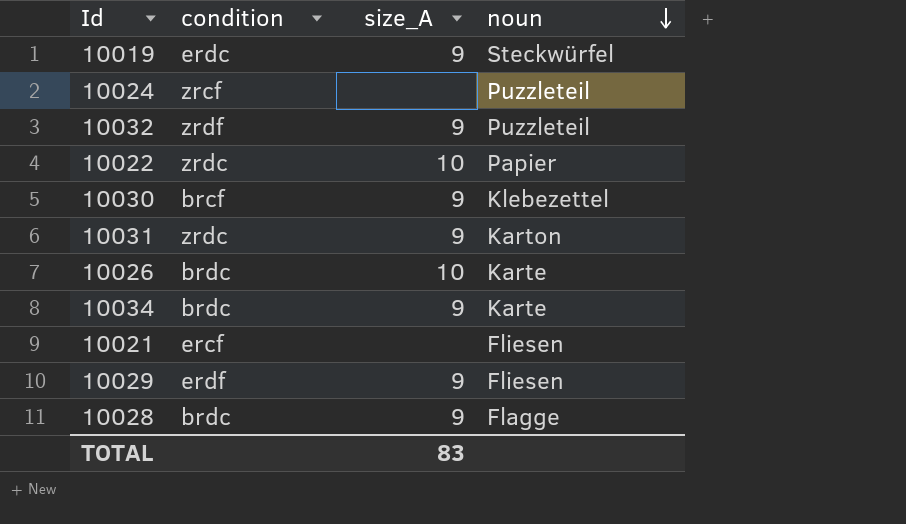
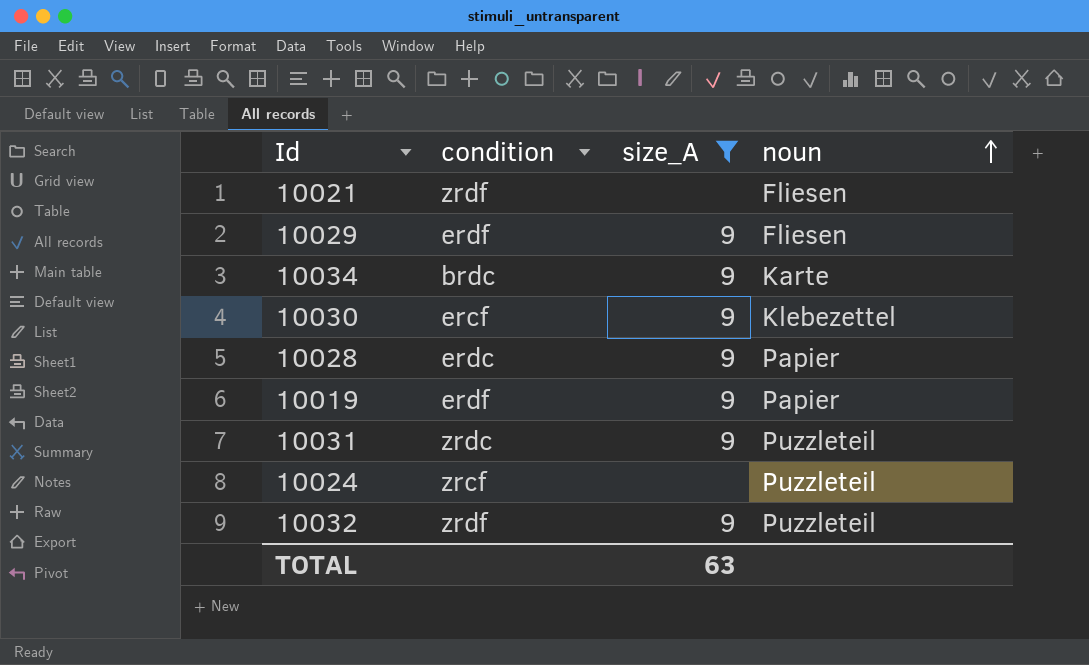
filter: none -> size_A != 10
row order: noun descending -> noun ascending
10021 | condition: ercf -> zrdf
10030 | condition: brcf -> ercf
10028 | condition: brdc -> erdc
10028 | noun: Flagge -> Papier
10019 | condition: erdc -> erdf
10019 | noun: Steckwürfel -> Papier
10031 | noun: Karton -> Puzzleteil
TOTAL | size_A: 83 -> 63

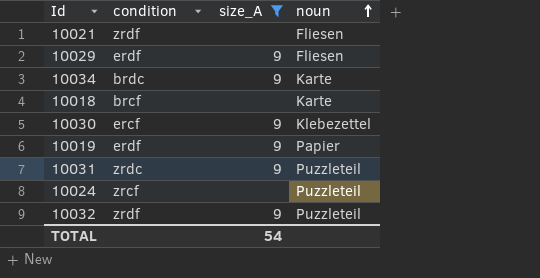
row 10028: erdc | 9 | Papier -> none
row 10018: none -> brcf | none | Karte
TOTAL | size_A: 63 -> 54

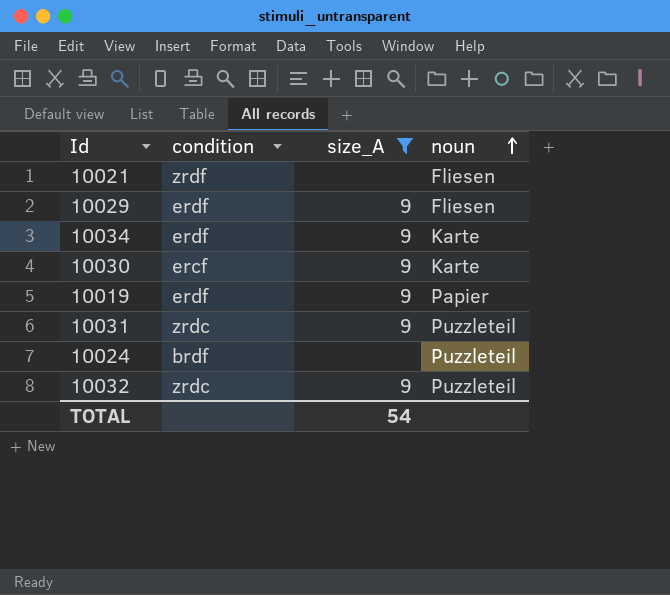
row 10018: brcf | none | Karte -> none
10034 | condition: brdc -> erdf
10030 | noun: Klebezettel -> Karte
10024 | condition: zrcf -> brdf
10032 | condition: zrdf -> zrdc

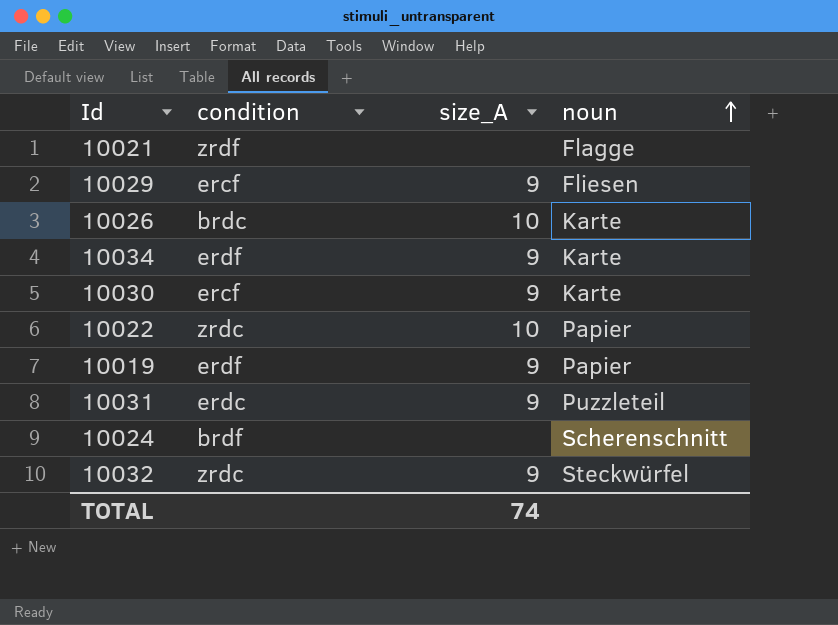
filter: size_A != 10 -> none
10021 | noun: Fliesen -> Flagge
10029 | condition: erdf -> ercf
10031 | condition: zrdc -> erdc
10024 | noun: Puzzleteil -> Scherenschnitt
10032 | noun: Puzzleteil -> Steckwürfel
TOTAL | size_A: 54 -> 74

